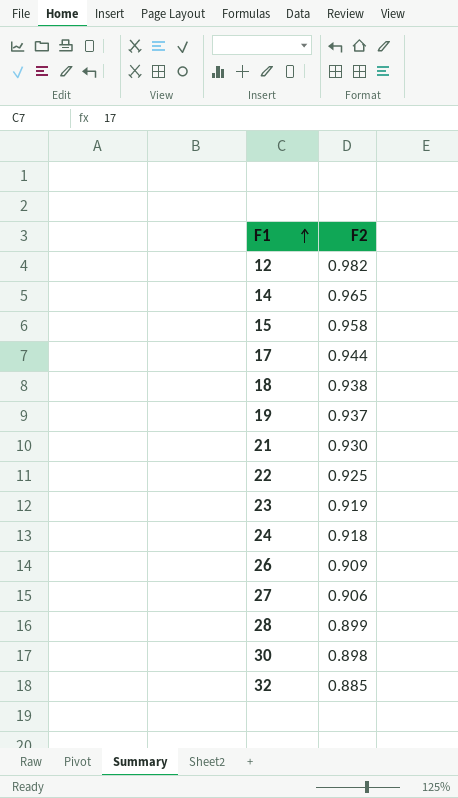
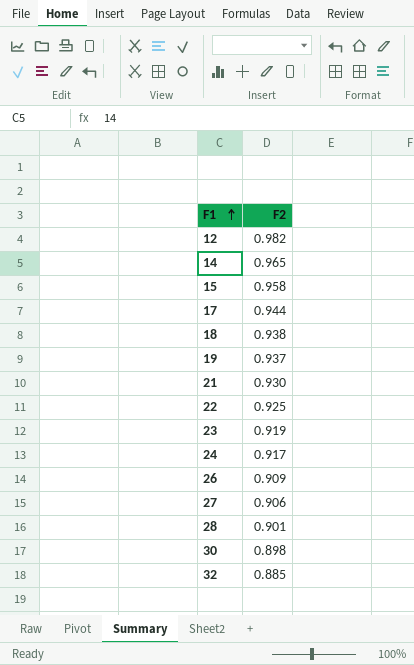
24 | F2: 0.918 -> 0.917
28 | F2: 0.899 -> 0.901

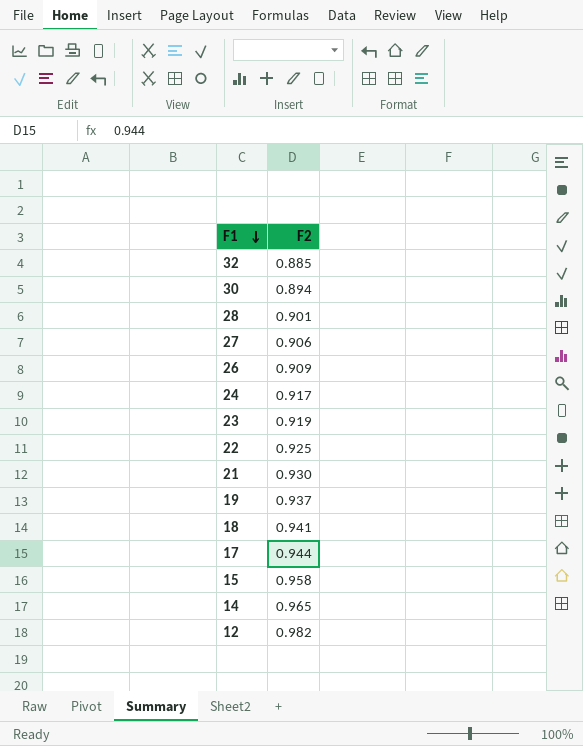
row order: F1 ascending -> F1 descending
30 | F2: 0.898 -> 0.894
18 | F2: 0.938 -> 0.941

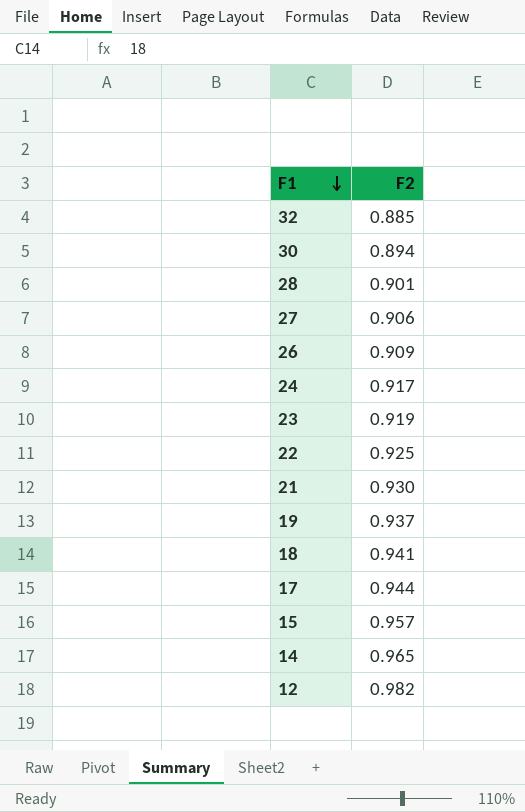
15 | F2: 0.958 -> 0.957

